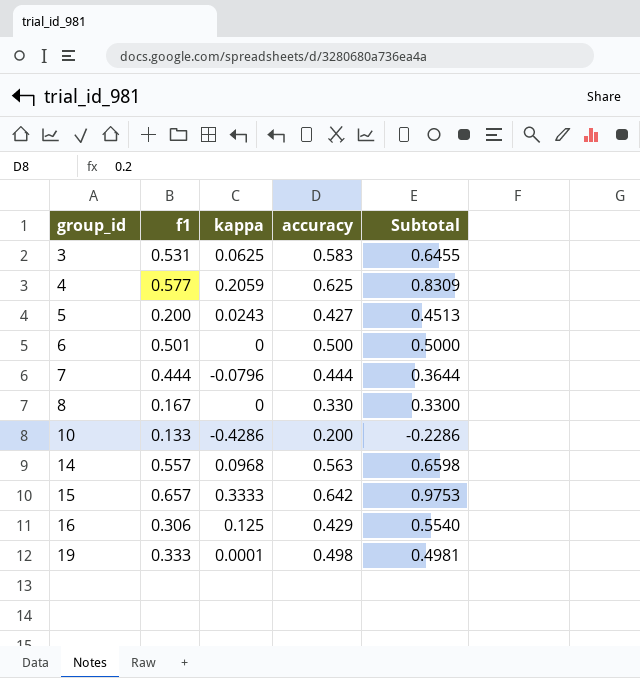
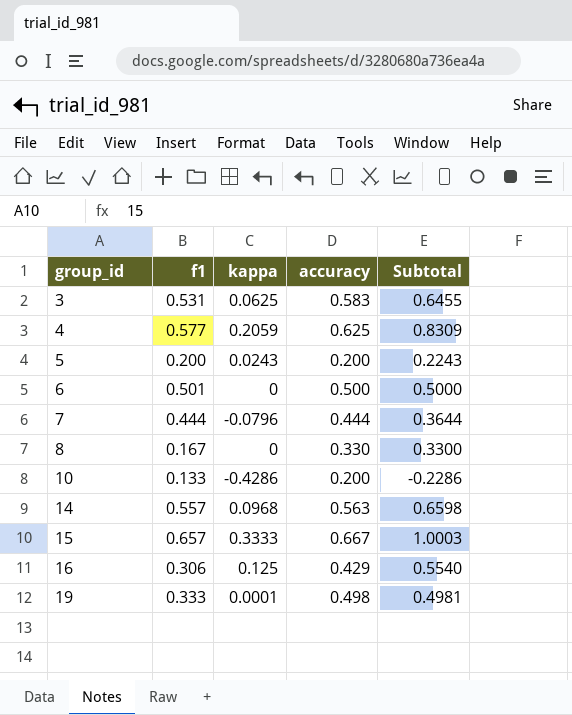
5 | accuracy: 0.427 -> 0.200
5 | Subtotal: 0.4513 -> 0.2243
15 | accuracy: 0.642 -> 0.667
15 | Subtotal: 0.9753 -> 1.0003

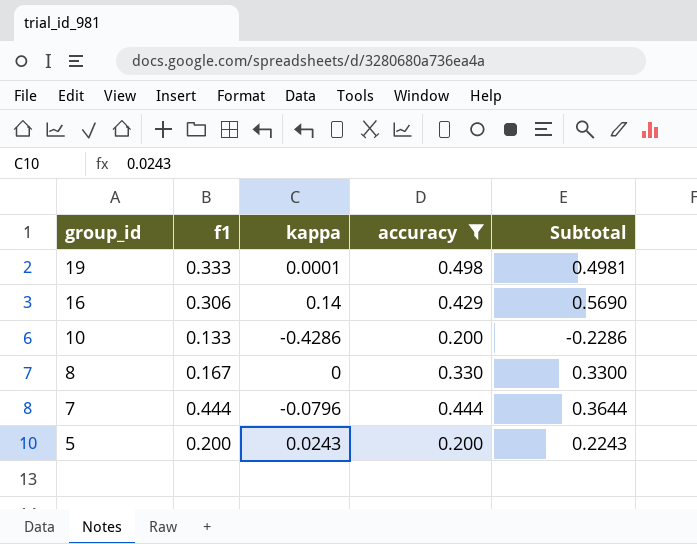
filter: none -> accuracy <= 0.498
row order: group_id ascending -> group_id descending
16 | kappa: 0.125 -> 0.14
16 | Subtotal: 0.5540 -> 0.5690

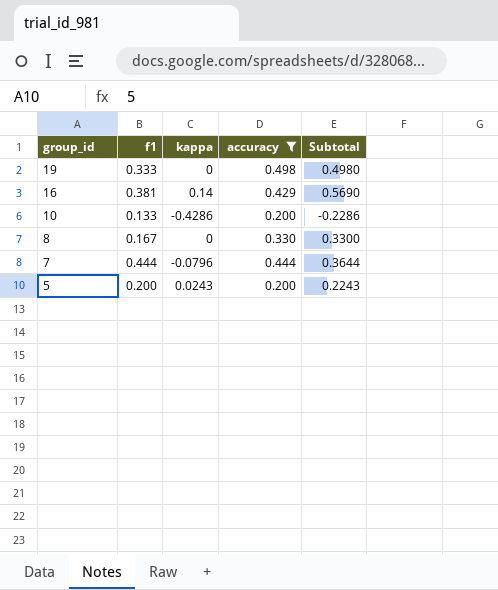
19 | kappa: 0.0001 -> 0
19 | Subtotal: 0.4981 -> 0.4980
16 | f1: 0.306 -> 0.381

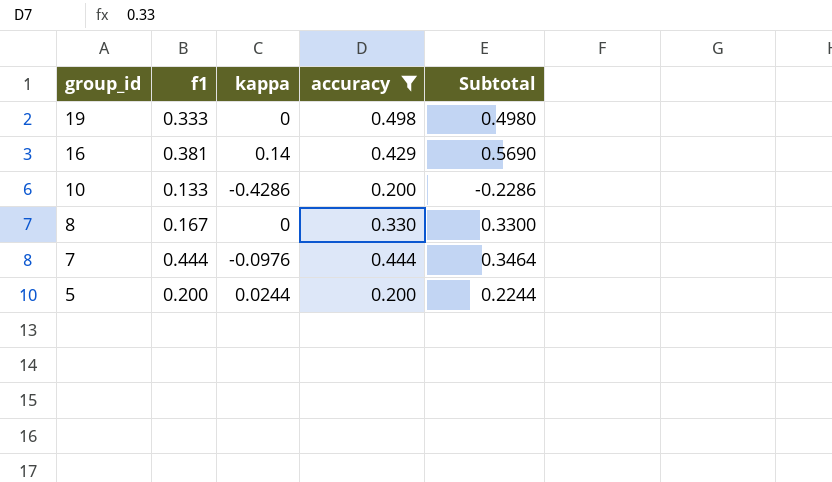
7 | kappa: -0.0796 -> -0.0976
7 | Subtotal: 0.3644 -> 0.3464
5 | kappa: 0.0243 -> 0.0244
5 | Subtotal: 0.2243 -> 0.2244

